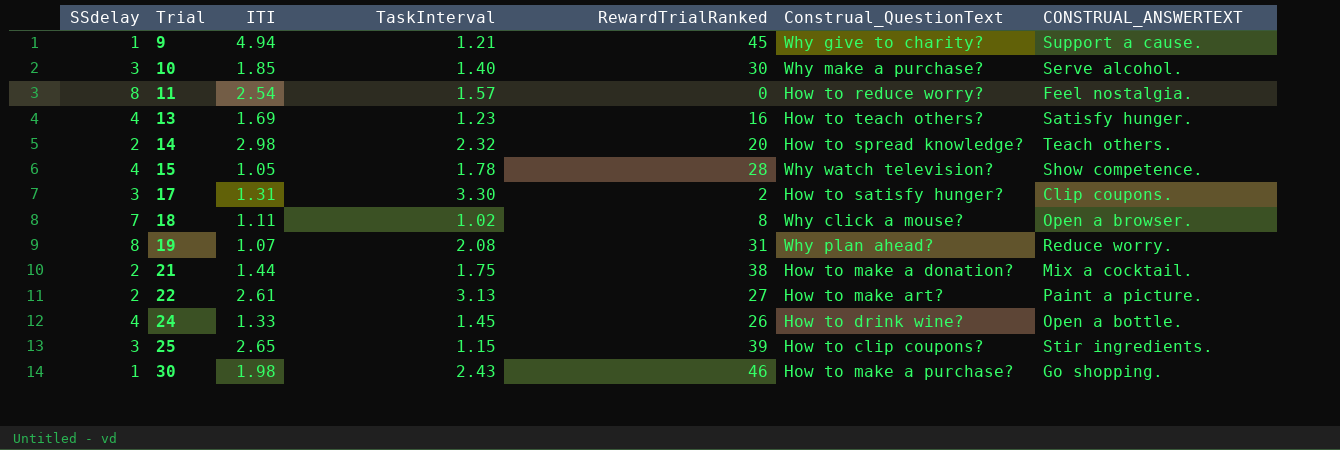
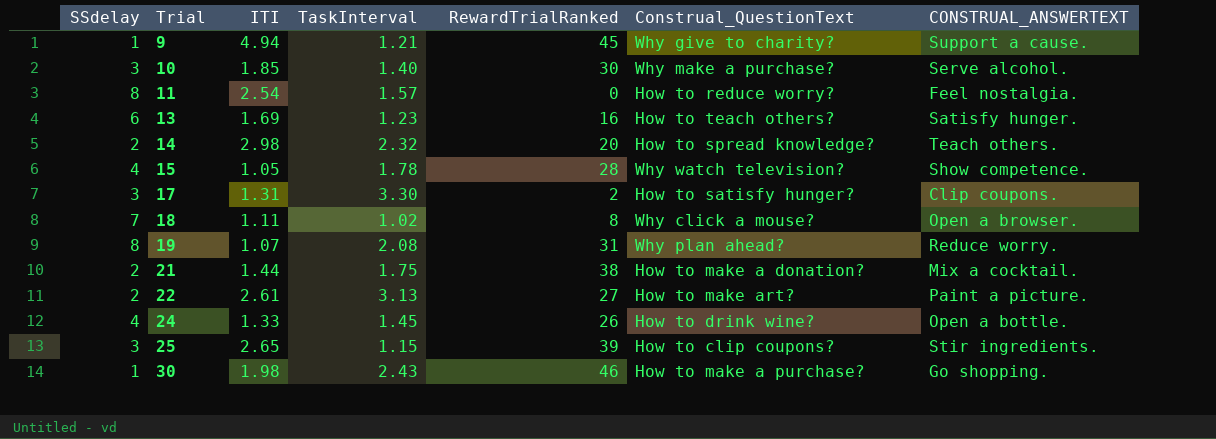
13 | SSdelay: 4 -> 6

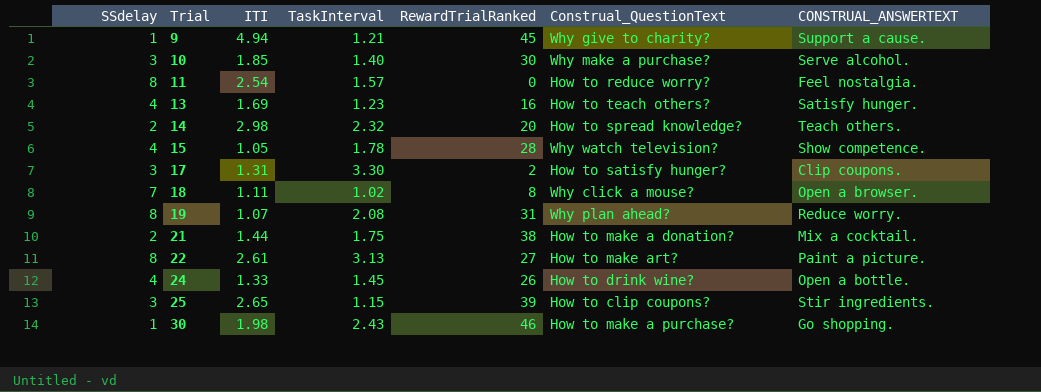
13 | SSdelay: 6 -> 4
22 | SSdelay: 2 -> 8

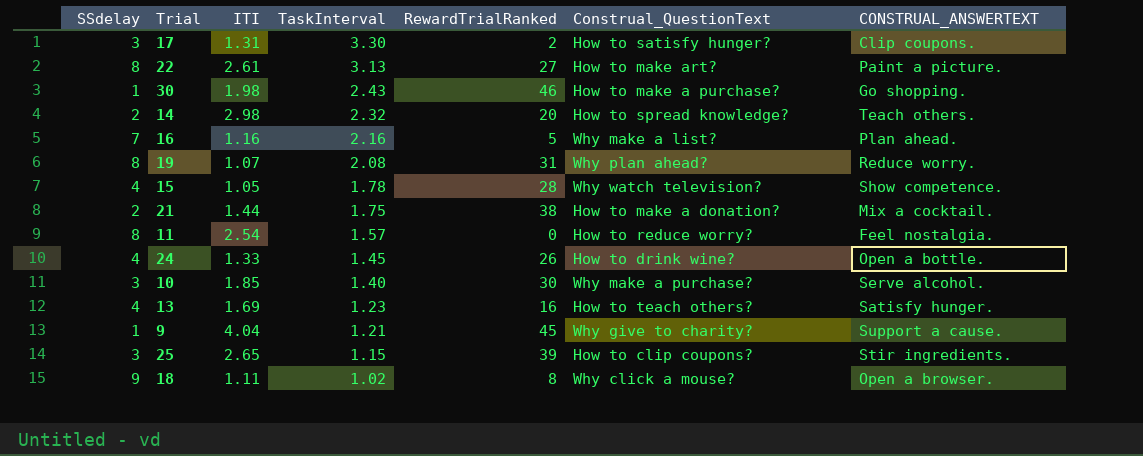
row order: Trial ascending -> TaskInterval descending
row 16: none -> 7 | 1.16 | 2.16 | 5 | Why make a list? | Plan ahead.
9 | ITI: 4.94 -> 4.04
18 | SSdelay: 7 -> 9

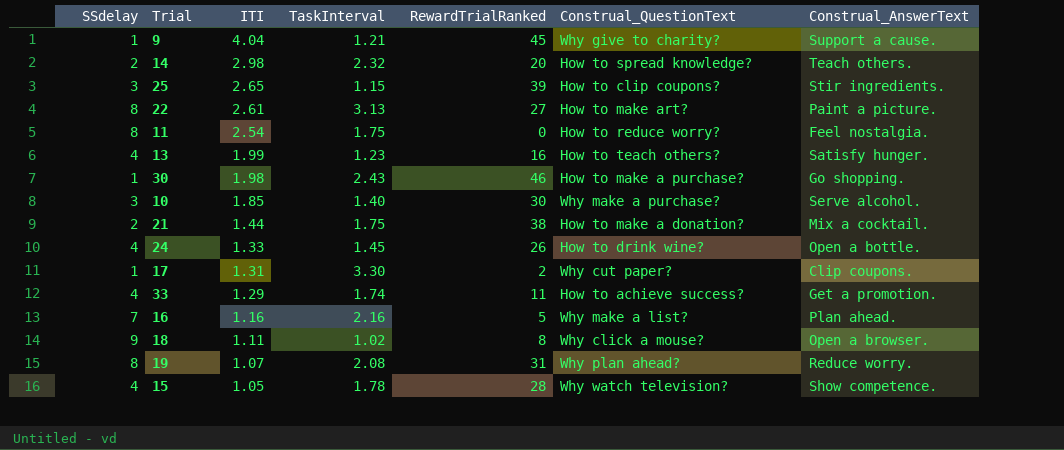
row order: TaskInterval descending -> ITI descending
column name: CONSTRUAL_ANSWERTEXT -> Construal_AnswerText
11 | TaskInterval: 1.57 -> 1.75
13 | ITI: 1.69 -> 1.99
17 | SSdelay: 3 -> 1
17 | Construal_QuestionText: How to satisfy hunger? -> Why cut paper?
row 33: none -> 4 | 1.29 | 1.74 | 11 | How to achieve success? | Get a promotion.

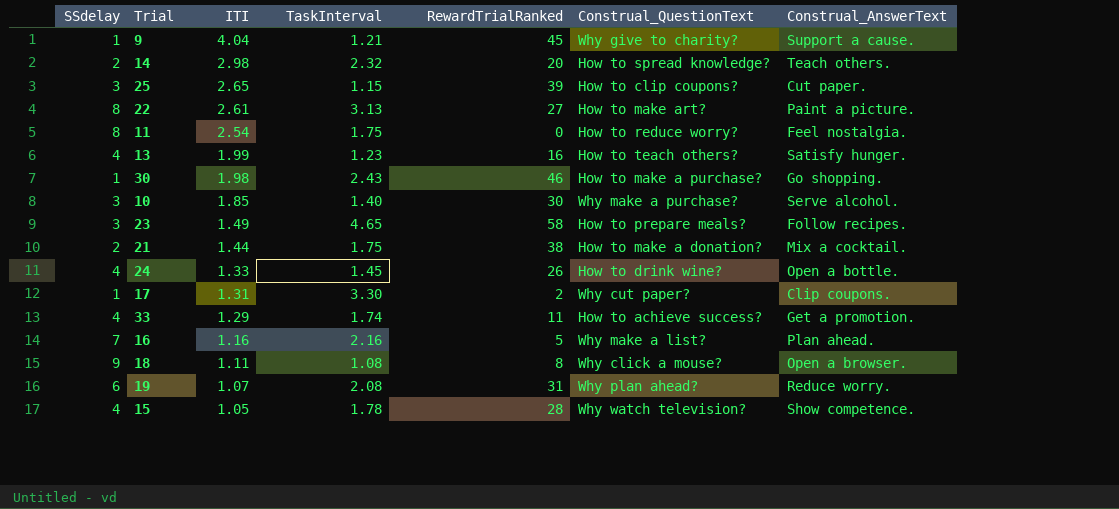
25 | Construal_AnswerText: Stir ingredients. -> Cut paper.
row 23: none -> 3 | 1.49 | 4.65 | 58 | How to prepare meals? | Follow recipes.
18 | TaskInterval: 1.02 -> 1.08
19 | SSdelay: 8 -> 6

